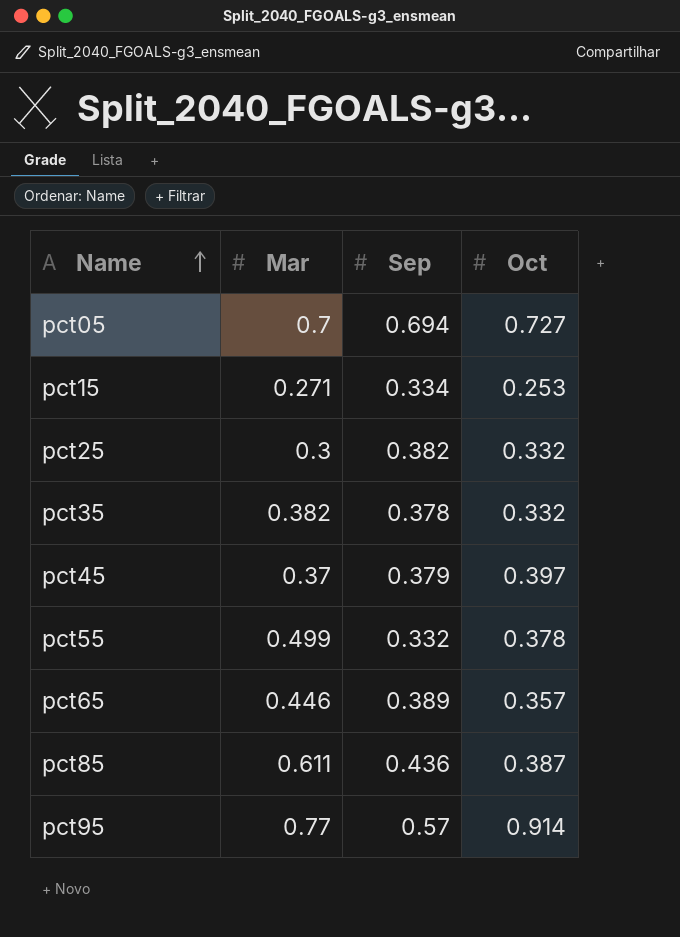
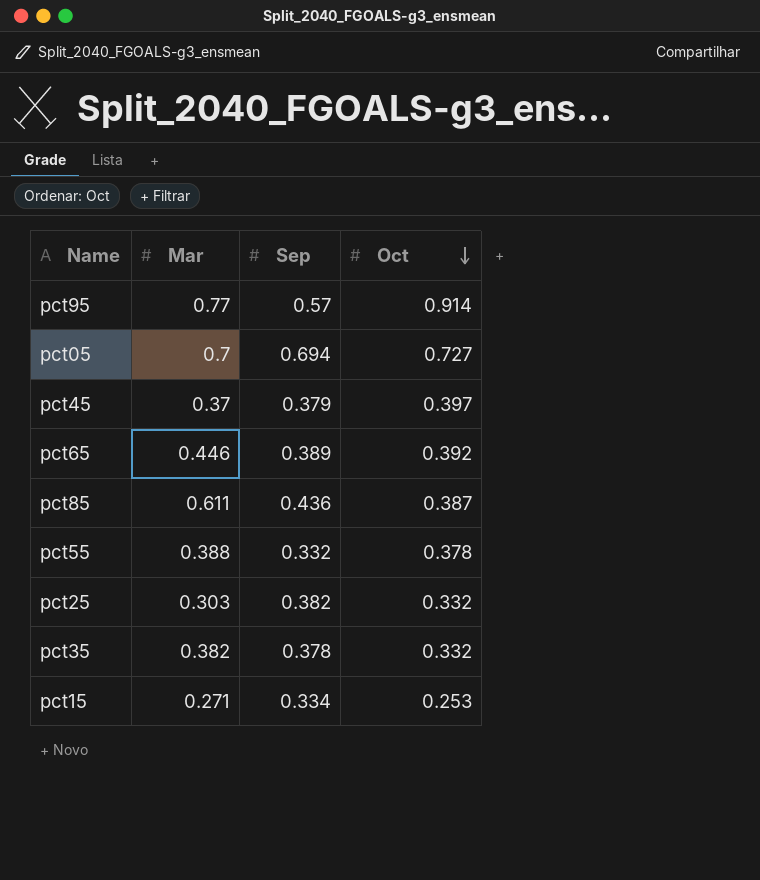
row order: Name ascending -> Oct descending
pct65 | Oct: 0.357 -> 0.392
pct55 | Mar: 0.499 -> 0.388
pct25 | Mar: 0.3 -> 0.303

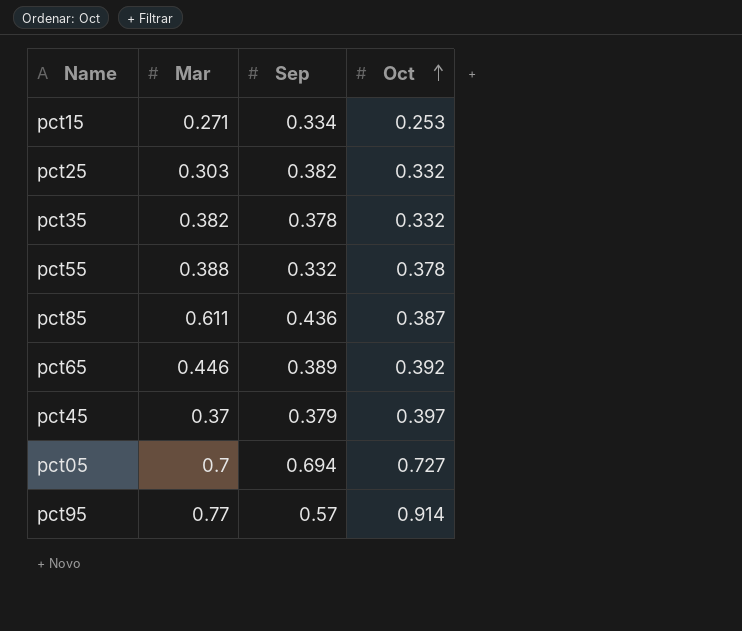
row order: Oct descending -> Oct ascending

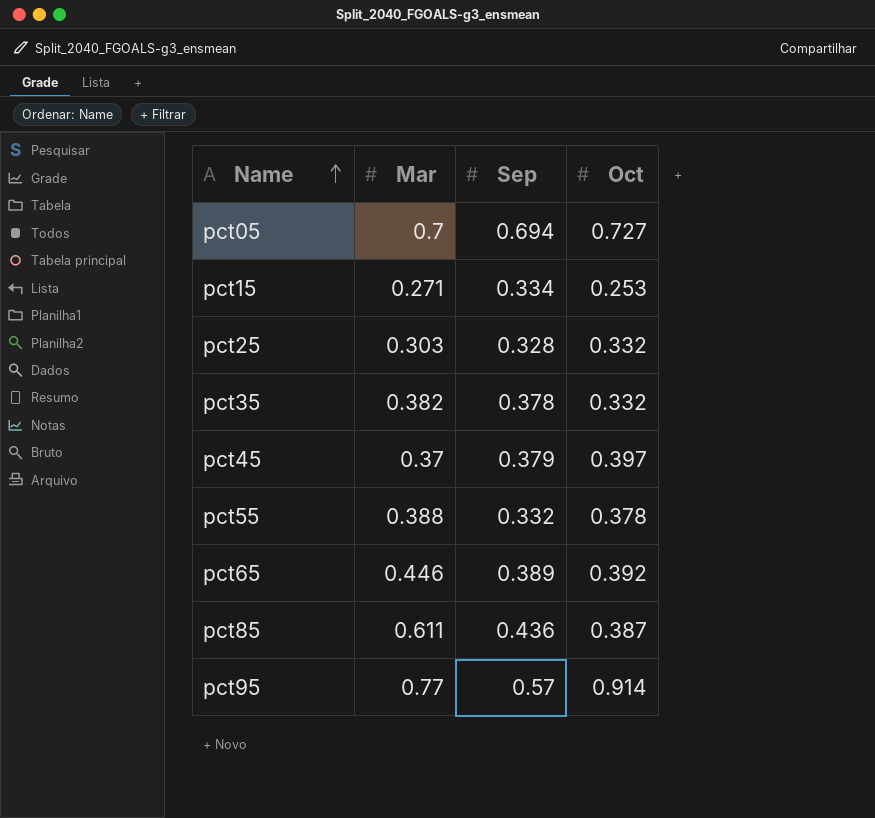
row order: Oct ascending -> Name ascending
pct25 | Sep: 0.382 -> 0.328

